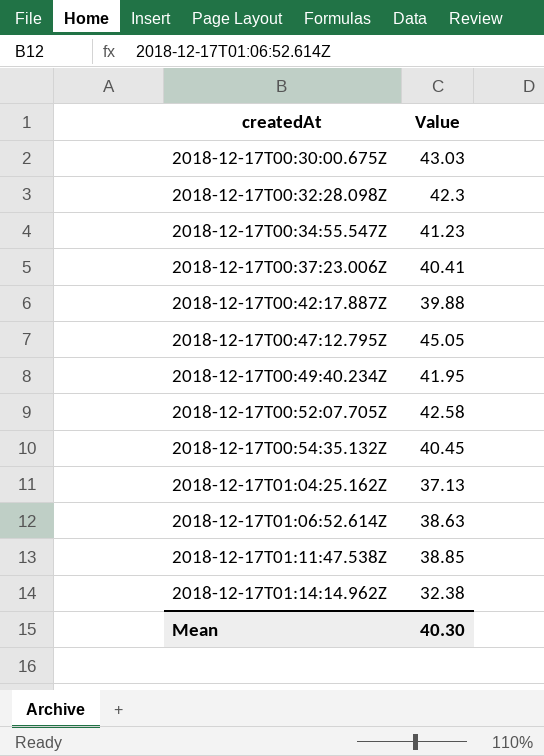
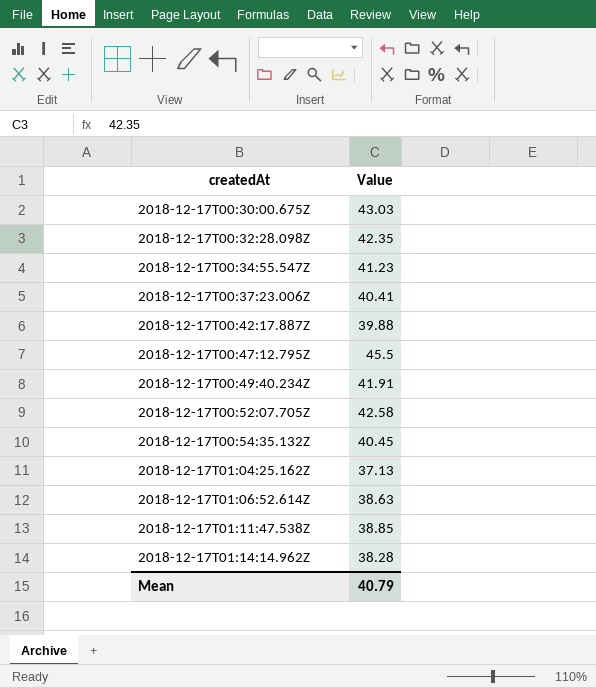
2018-12-17T00:32:28.098Z | Value: 42.3 -> 42.35
2018-12-17T00:47:12.795Z | Value: 45.05 -> 45.5
2018-12-17T00:49:40.234Z | Value: 41.95 -> 41.91
2018-12-17T01:14:14.962Z | Value: 32.38 -> 38.28
Mean | Value: 40.30 -> 40.79

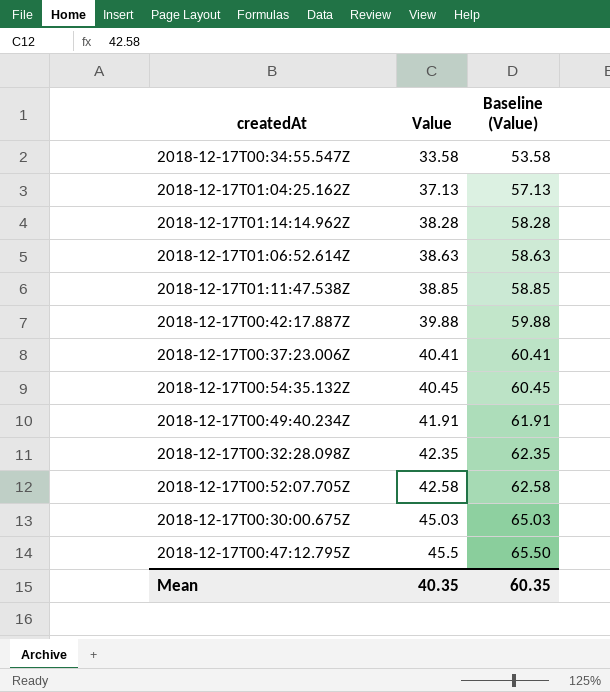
row order: createdAt ascending -> Value ascending
column Baseline (Value) | formula: none -> [Value] + 20
2018-12-17T00:34:55.547Z | Value: 41.23 -> 33.58
2018-12-17T00:30:00.675Z | Value: 43.03 -> 45.03
Mean | Value: 40.79 -> 40.35

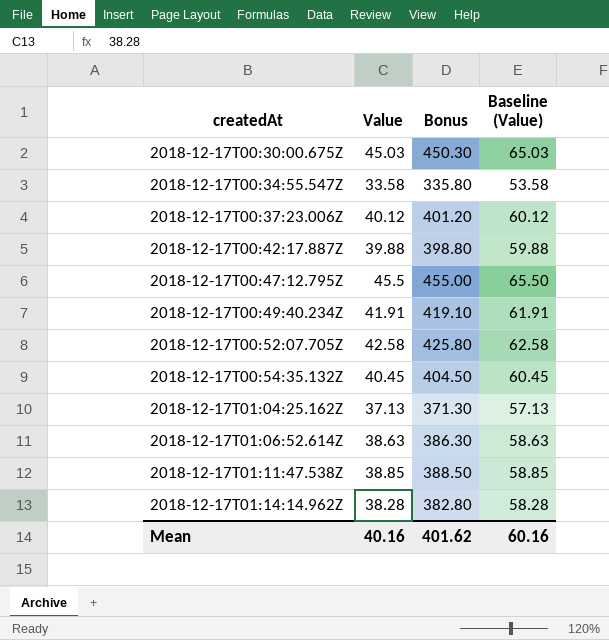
row order: Value ascending -> createdAt ascending
column Bonus | formula: none -> [Value] * 10
row 2018-12-17T00:32:28.098Z: 42.35 | 62.35 -> none
2018-12-17T00:37:23.006Z | Value: 40.41 -> 40.12
2018-12-17T00:37:23.006Z | Baseline (Value): 60.41 -> 60.12
Mean | Value: 40.35 -> 40.16
Mean | Baseline (Value): 60.35 -> 60.16

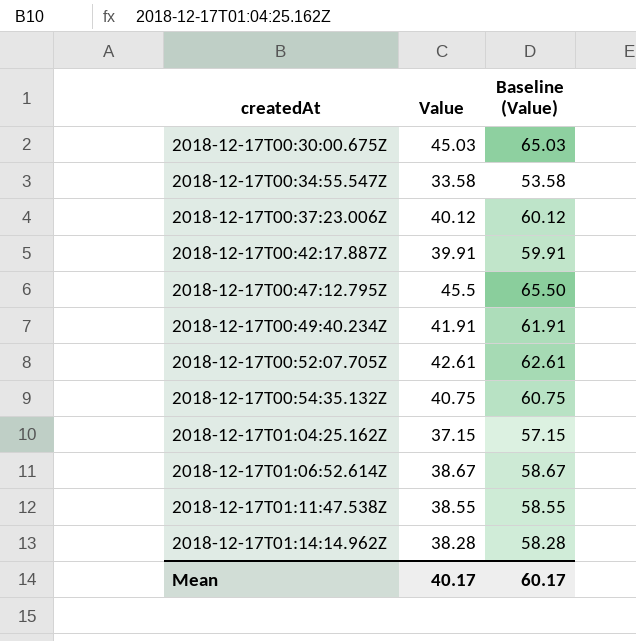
column Bonus | formula: [Value] * 10 -> none
2018-12-17T00:42:17.887Z | Value: 39.88 -> 39.91
2018-12-17T00:42:17.887Z | Baseline (Value): 59.88 -> 59.91
2018-12-17T00:52:07.705Z | Value: 42.58 -> 42.61
2018-12-17T00:52:07.705Z | Baseline (Value): 62.58 -> 62.61
2018-12-17T00:54:35.132Z | Value: 40.45 -> 40.75
2018-12-17T00:54:35.132Z | Baseline (Value): 60.45 -> 60.75
2018-12-17T01:04:25.162Z | Value: 37.13 -> 37.15
2018-12-17T01:04:25.162Z | Baseline (Value): 57.13 -> 57.15
2018-12-17T01:06:52.614Z | Value: 38.63 -> 38.67
2018-12-17T01:06:52.614Z | Baseline (Value): 58.63 -> 58.67
2018-12-17T01:11:47.538Z | Value: 38.85 -> 38.55
2018-12-17T01:11:47.538Z | Baseline (Value): 58.85 -> 58.55
Mean | Value: 40.16 -> 40.17
Mean | Baseline (Value): 60.16 -> 60.17

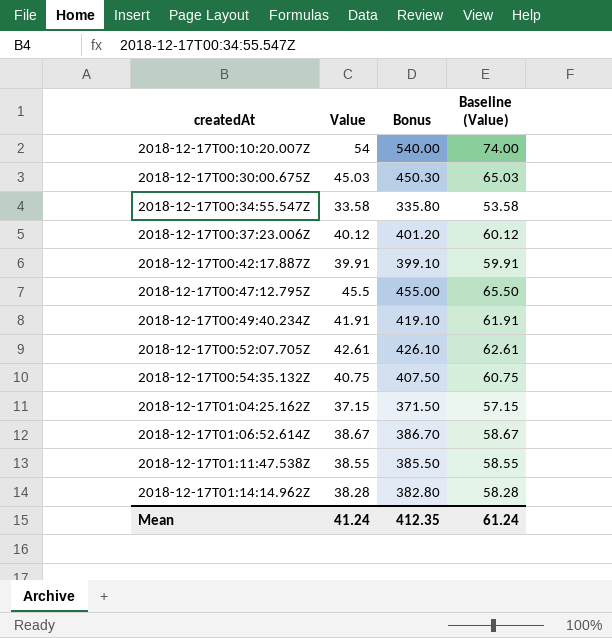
column Bonus | formula: none -> [Value] * 10
row 2018-12-17T00:10:20.007Z: none -> 54 | 540.00 | 74.00
Mean | Value: 40.17 -> 41.24
Mean | Baseline (Value): 60.17 -> 61.24

